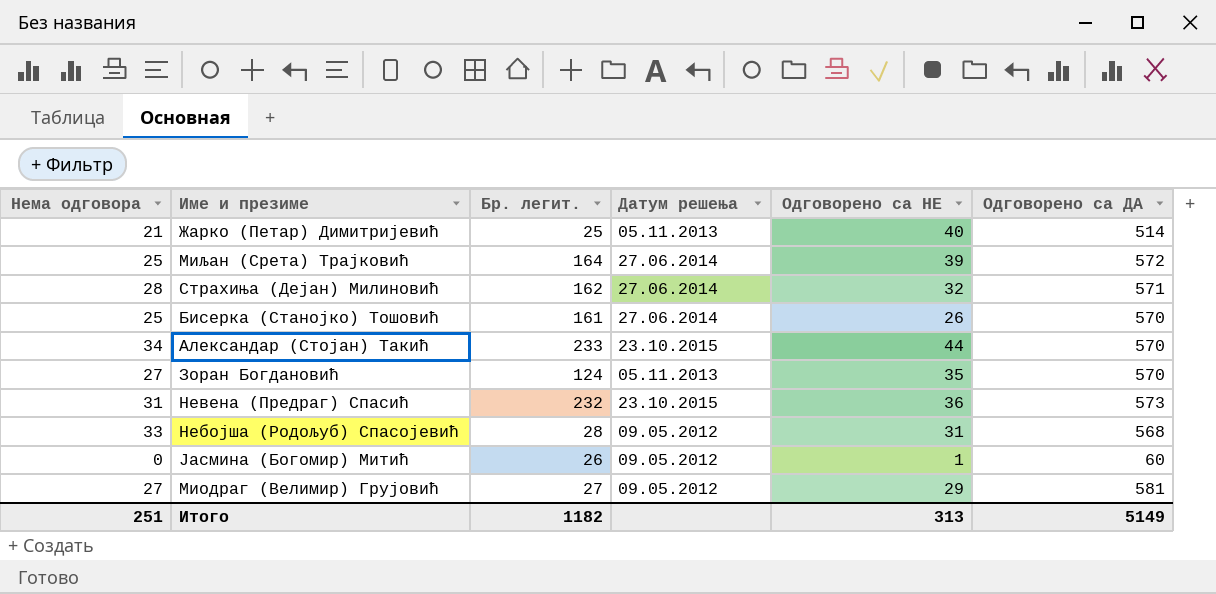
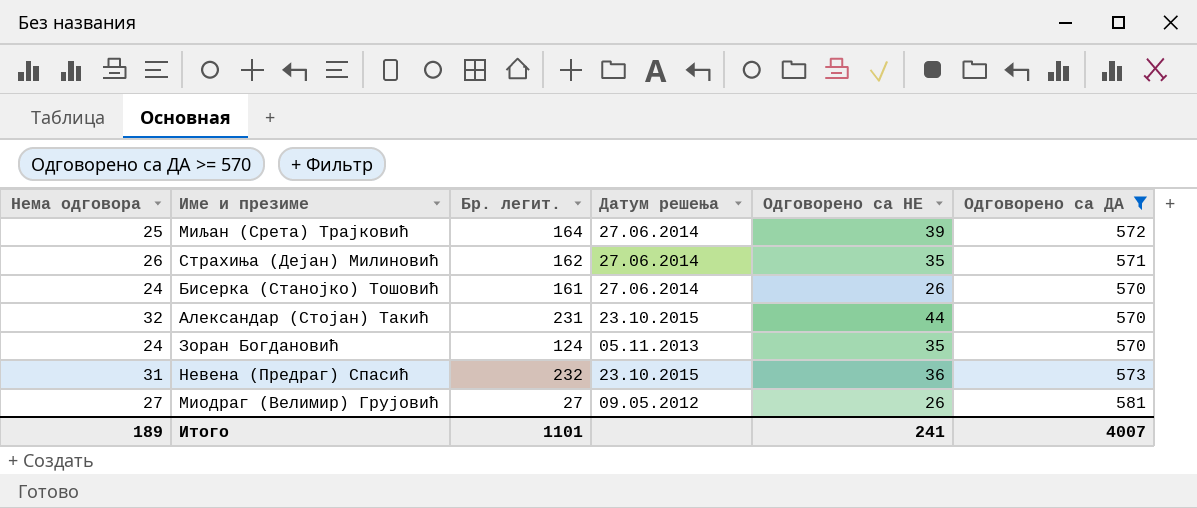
filter: none -> Одговорено са ДА >= 570
Страхиња (Дејан) Милиновић | Нема одговора: 28 -> 26
Страхиња (Дејан) Милиновић | Одговорено са НЕ: 32 -> 35
Бисерка (Станојко) Тошовић | Нема одговора: 25 -> 24
Александар (Стојан) Такић | Нема одговора: 34 -> 32
Александар (Стојан) Такић | Бр. легит.: 233 -> 231
Зоран Богдановић | Нема одговора: 27 -> 24
Миодраг (Велимир) Грујовић | Одговорено са НЕ: 29 -> 26
Итого | Нема одговора: 251 -> 189
Итого | Бр. легит.: 1182 -> 1101
Итого | Одговорено са НЕ: 313 -> 241
Итого | Одговорено са ДА: 5149 -> 4007

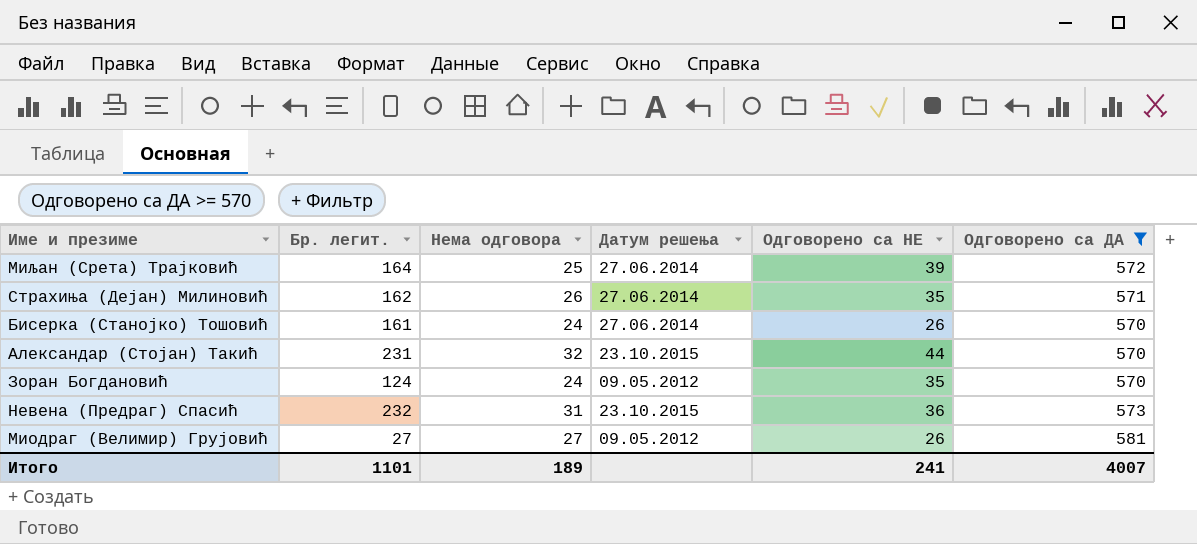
column Нема одговора | position: 1 -> 3
Зоран Богдановић | Датум решења: 05.11.2013 -> 09.05.2012

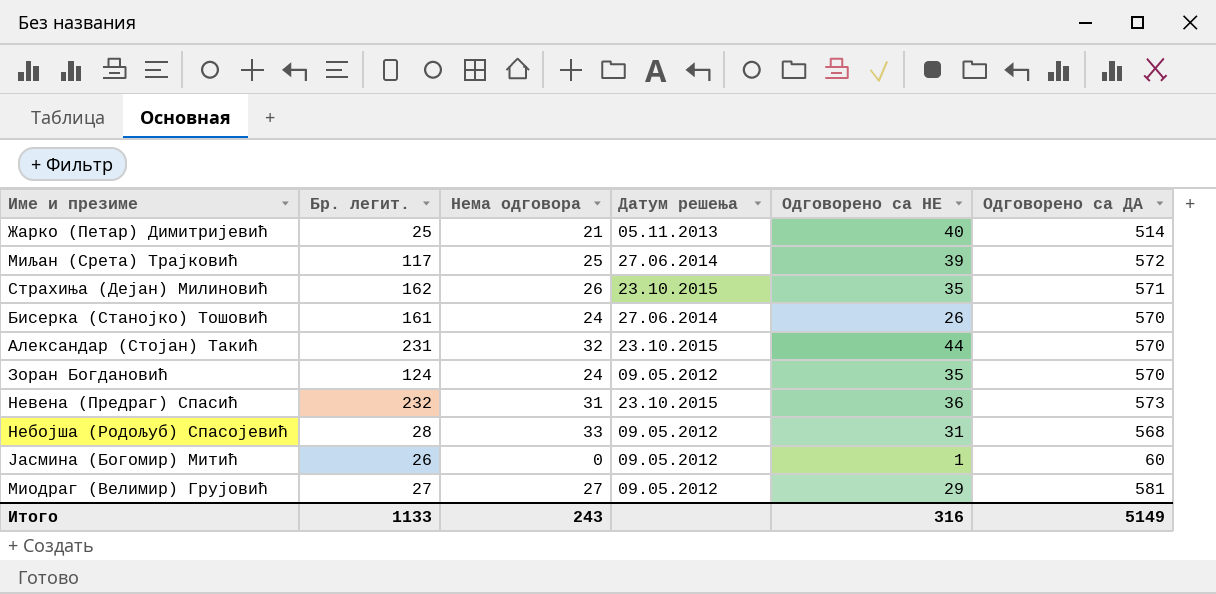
filter: Одговорено са ДА >= 570 -> none
Миљан (Срета) Трајковић | Бр. легит.: 164 -> 117
Страхиња (Дејан) Милиновић | Датум решења: 27.06.2014 -> 23.10.2015
Миодраг (Велимир) Грујовић | Одговорено са НЕ: 26 -> 29
Итого | Бр. легит.: 1101 -> 1133
Итого | Нема одговора: 189 -> 243
Итого | Одговорено са НЕ: 241 -> 316
Итого | Одговорено са ДА: 4007 -> 5149

